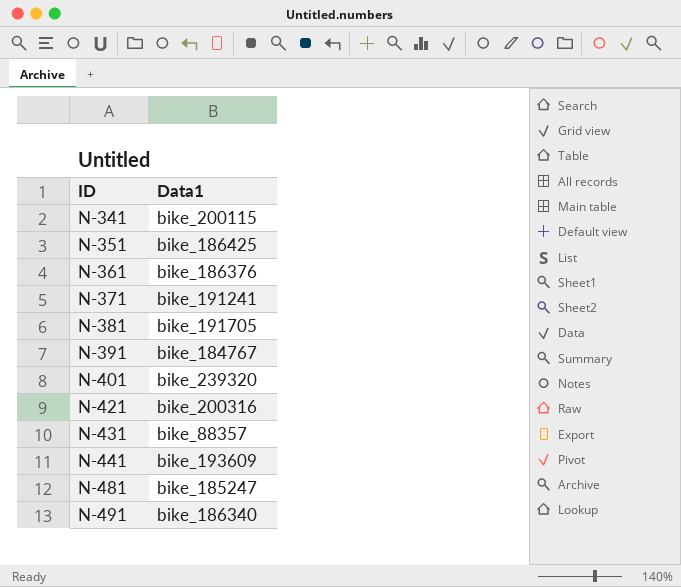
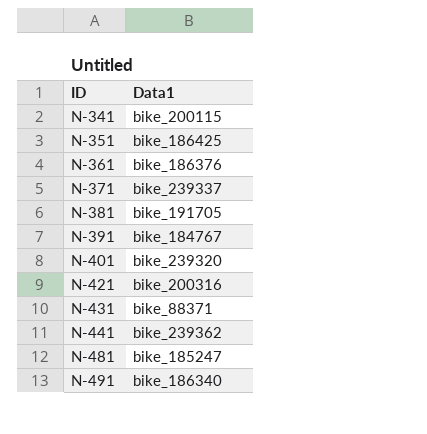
N-371 | Data1: bike_191241 -> bike_239337
N-431 | Data1: bike_88357 -> bike_88371
N-441 | Data1: bike_193609 -> bike_239362

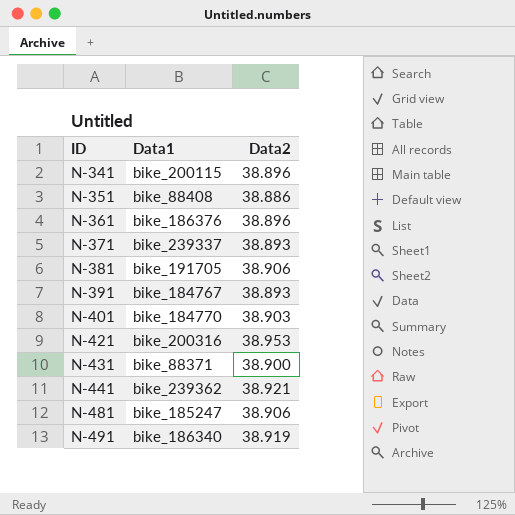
column Data2 | position: none -> 3
N-351 | Data1: bike_186425 -> bike_88408
N-401 | Data1: bike_239320 -> bike_184770

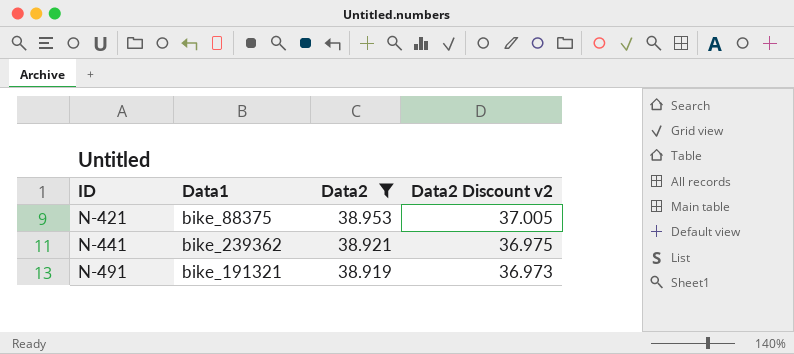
filter: none -> Data2 >= 38.919
column Data2 Discount v2 | formula: none -> [Data2] * 0.95
N-421 | Data1: bike_200316 -> bike_88375
N-491 | Data1: bike_186340 -> bike_191321

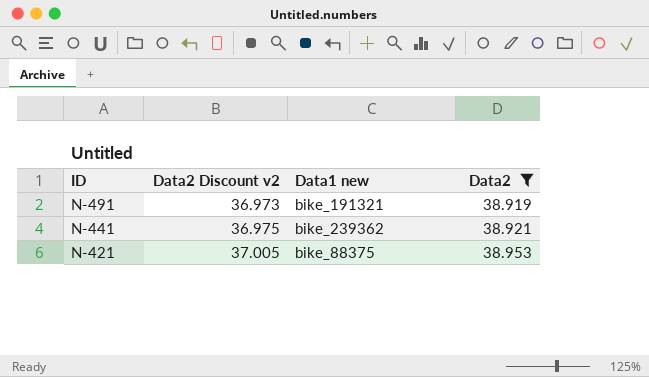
row order: ID ascending -> ID descending
column Data2 Discount v2 | position: 4 -> 2
column name: Data1 -> Data1 new

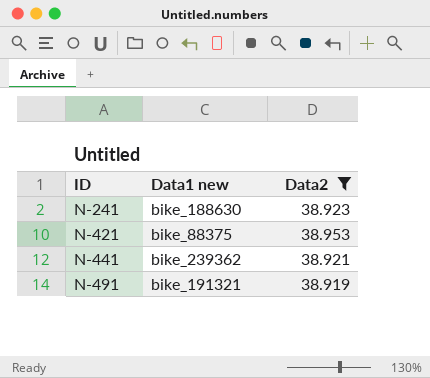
row order: ID descending -> ID ascending
column Data2 Discount v2 | formula: [Data2] * 0.95 -> none
row N-241: none -> bike_188630 | 38.923

